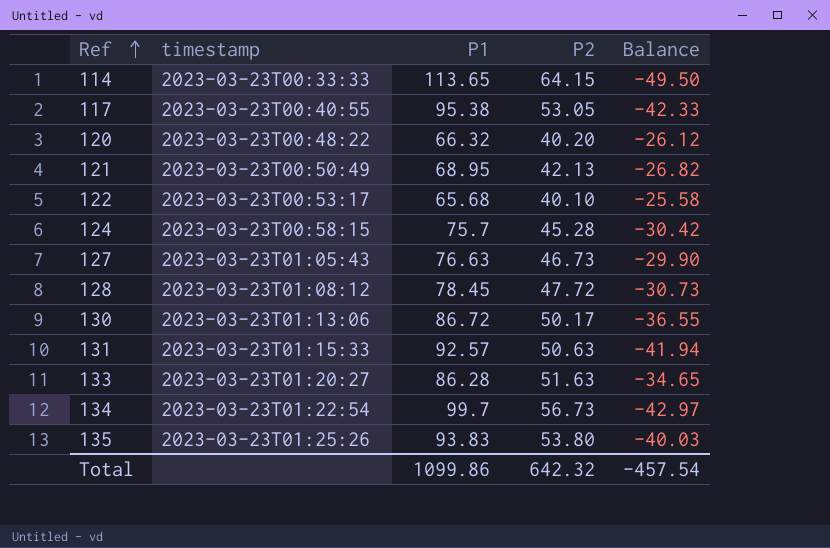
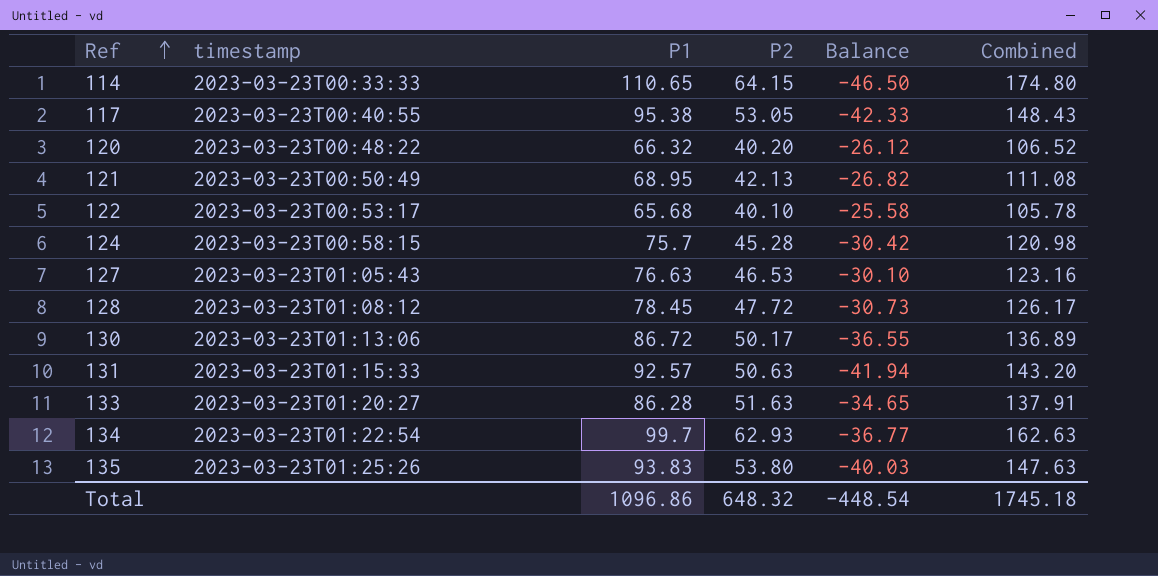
column Combined | formula: none -> [P1] + [P2]
114 | P1: 113.65 -> 110.65
114 | Balance: -49.50 -> -46.50
127 | P2: 46.73 -> 46.53
127 | Balance: -29.90 -> -30.10
134 | P2: 56.73 -> 62.93
134 | Balance: -42.97 -> -36.77
Total | P1: 1099.86 -> 1096.86
Total | P2: 642.32 -> 648.32
Total | Balance: -457.54 -> -448.54

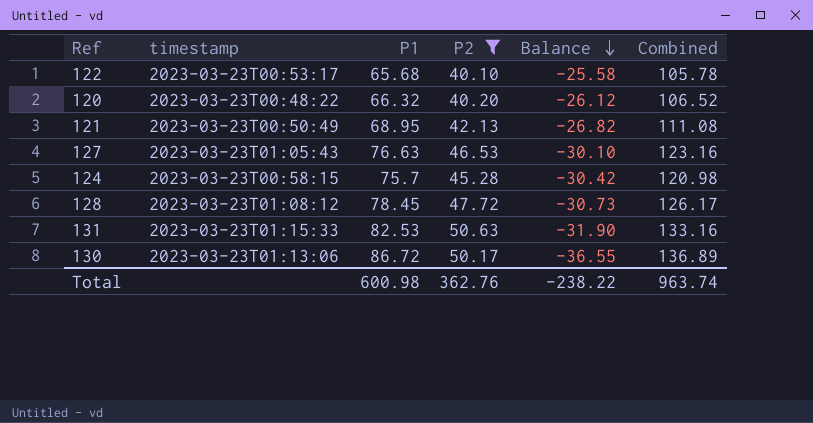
filter: none -> P2 <= 50.63
row order: Ref ascending -> Balance descending
131 | P1: 92.57 -> 82.53
131 | Balance: -41.94 -> -31.90
131 | Combined: 143.20 -> 133.16
Total | P1: 1096.86 -> 600.98
Total | P2: 648.32 -> 362.76
Total | Balance: -448.54 -> -238.22
Total | Combined: 1745.18 -> 963.74

